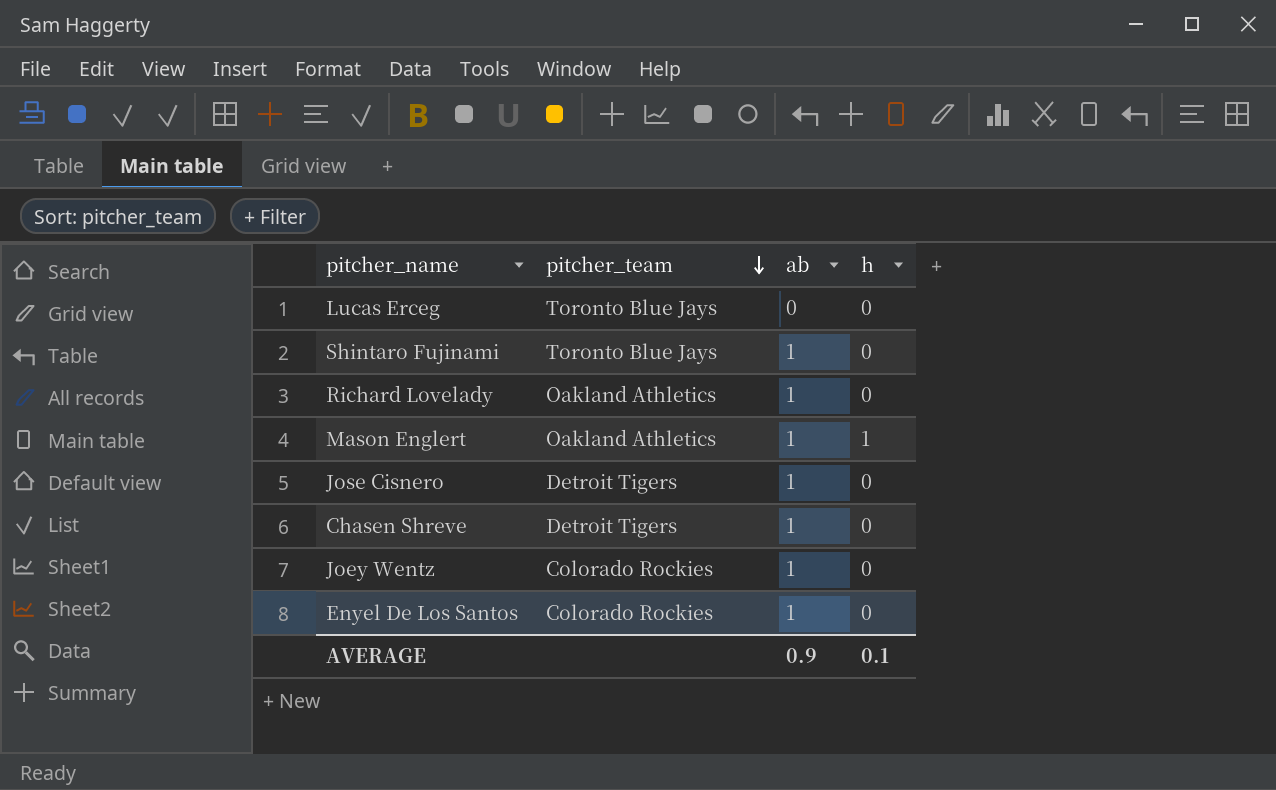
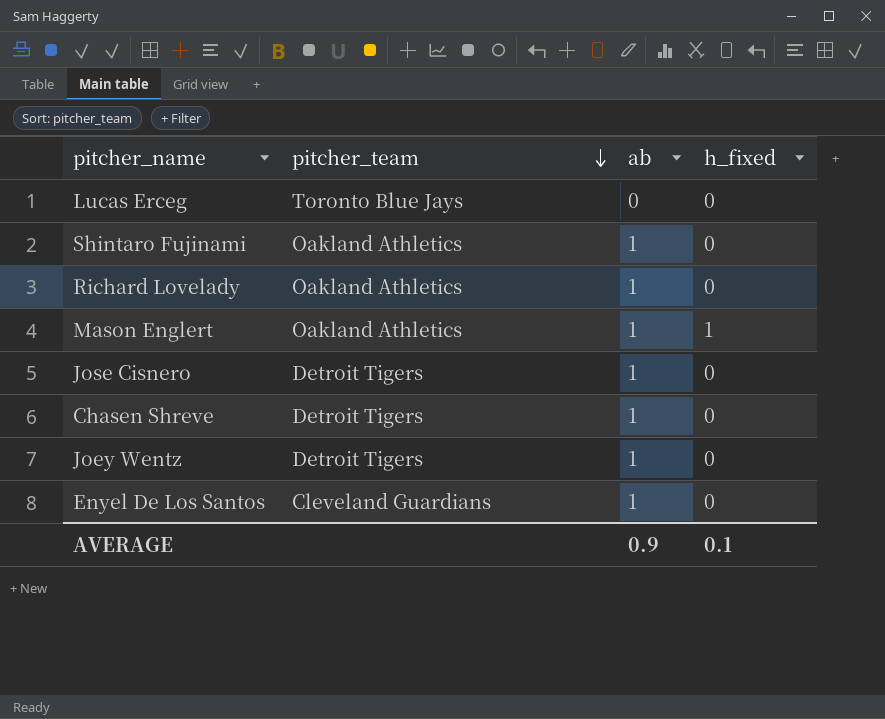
column name: h -> h_fixed
Shintaro Fujinami | pitcher_team: Toronto Blue Jays -> Oakland Athletics
Joey Wentz | pitcher_team: Colorado Rockies -> Detroit Tigers
Enyel De Los Santos | pitcher_team: Colorado Rockies -> Cleveland Guardians

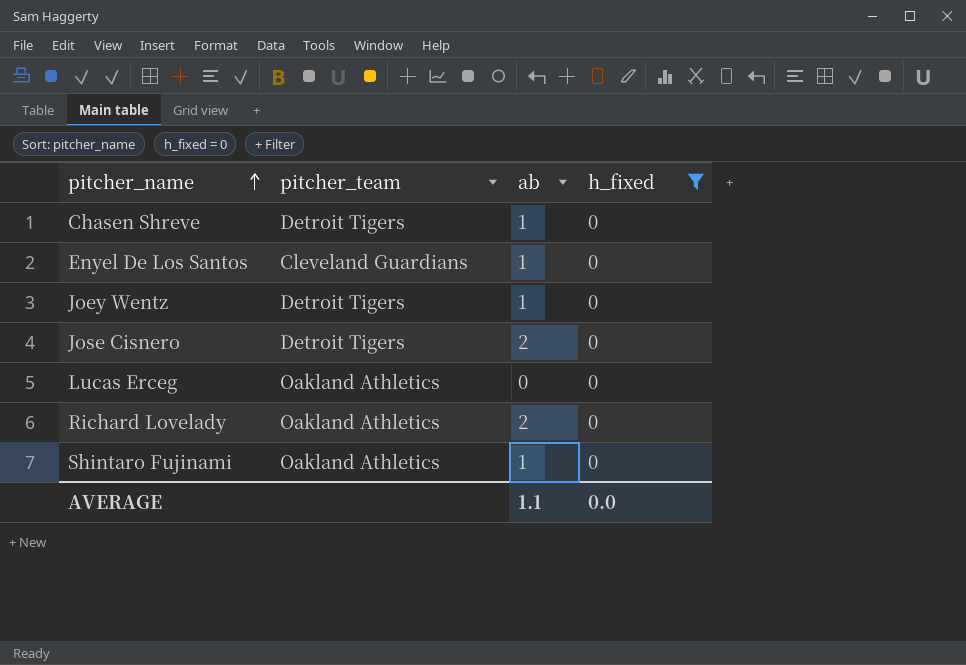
filter: none -> h_fixed = 0
row order: pitcher_team descending -> pitcher_name ascending
Jose Cisnero | ab: 1 -> 2
Lucas Erceg | pitcher_team: Toronto Blue Jays -> Oakland Athletics
Richard Lovelady | ab: 1 -> 2
AVERAGE | ab: 0.9 -> 1.1
AVERAGE | h_fixed: 0.1 -> 0.0

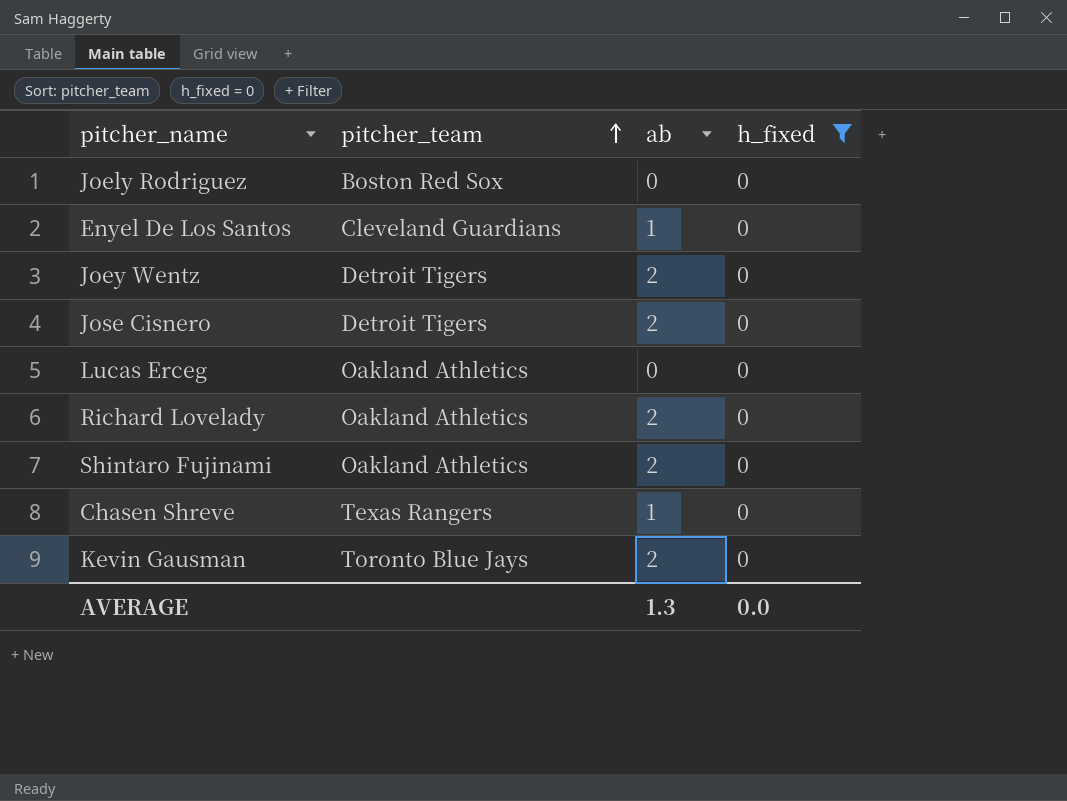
row order: pitcher_name ascending -> pitcher_team ascending
row Joely Rodriguez: none -> Boston Red Sox | 0 | 0
Joey Wentz | ab: 1 -> 2
Shintaro Fujinami | ab: 1 -> 2
Chasen Shreve | pitcher_team: Detroit Tigers -> Texas Rangers
row Kevin Gausman: none -> Toronto Blue Jays | 2 | 0
AVERAGE | ab: 1.1 -> 1.3

